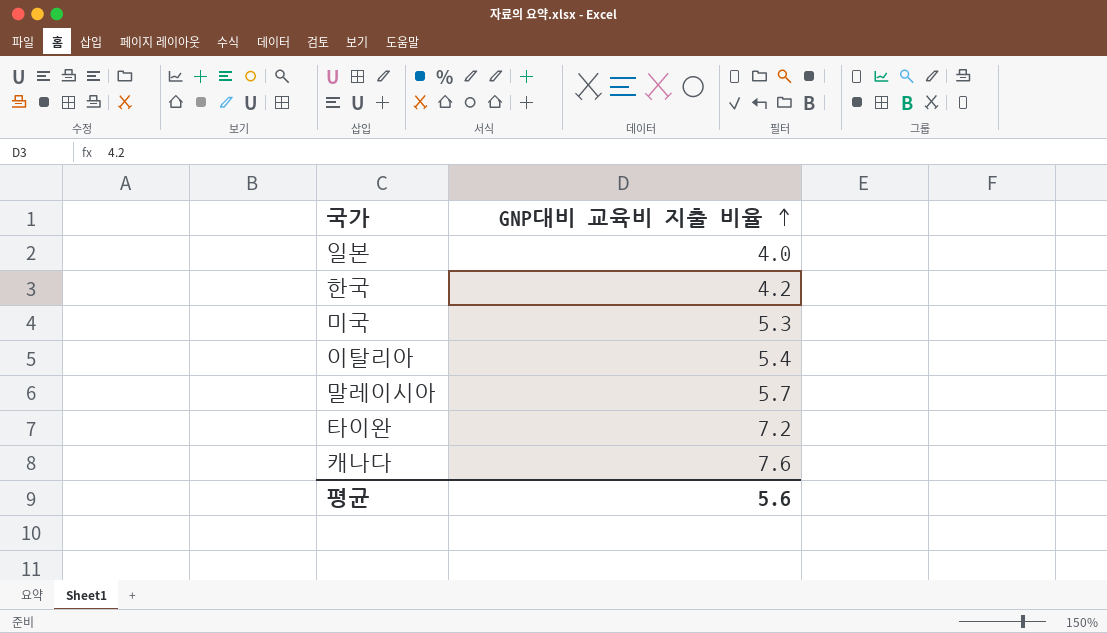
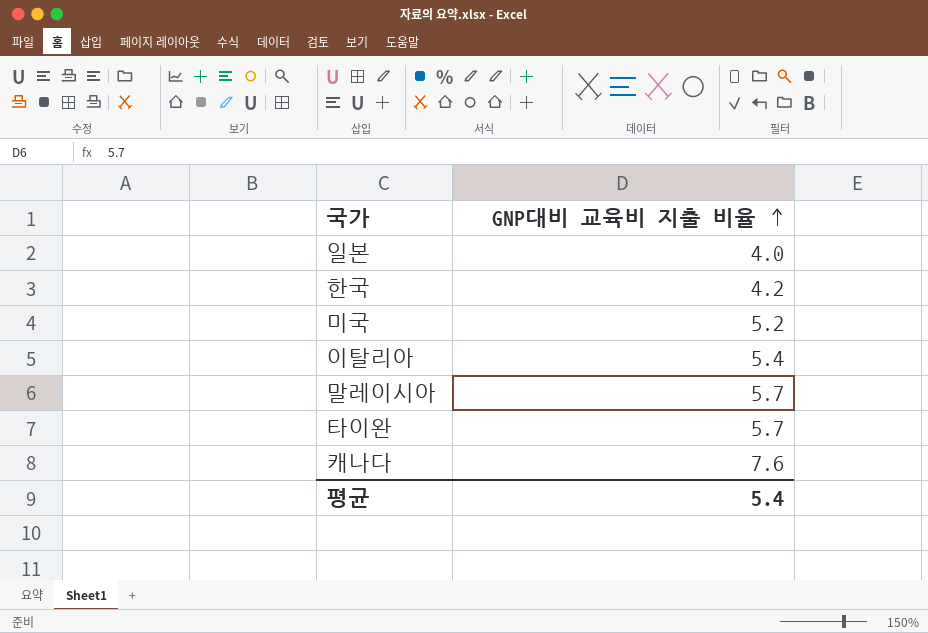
미국 | GNP대비 교육비 지출 비율: 5.3 -> 5.2
타이완 | GNP대비 교육비 지출 비율: 7.2 -> 5.7
평균 | GNP대비 교육비 지출 비율: 5.6 -> 5.4

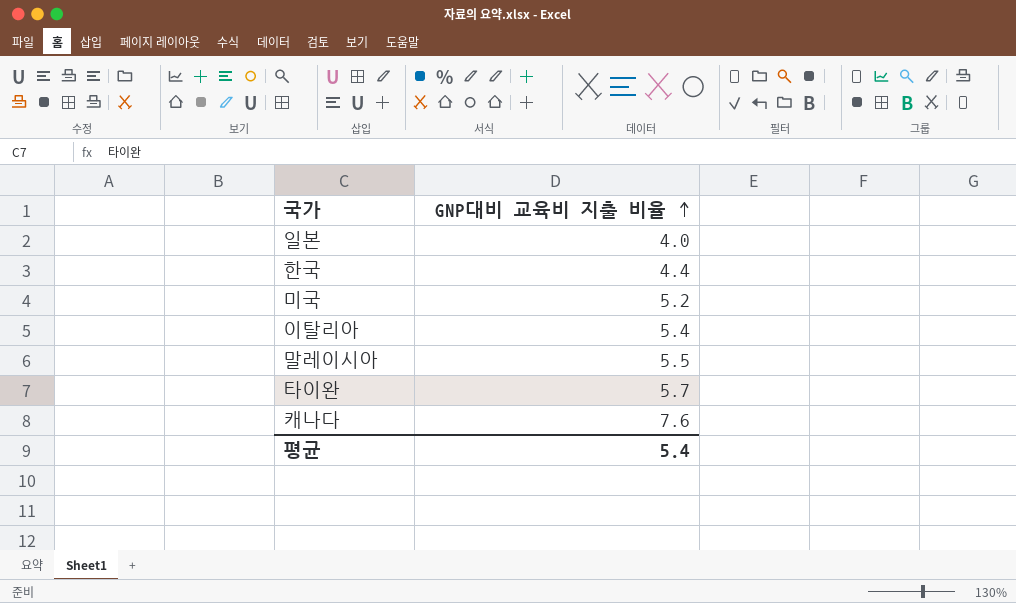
한국 | GNP대비 교육비 지출 비율: 4.2 -> 4.4
말레이시아 | GNP대비 교육비 지출 비율: 5.7 -> 5.5

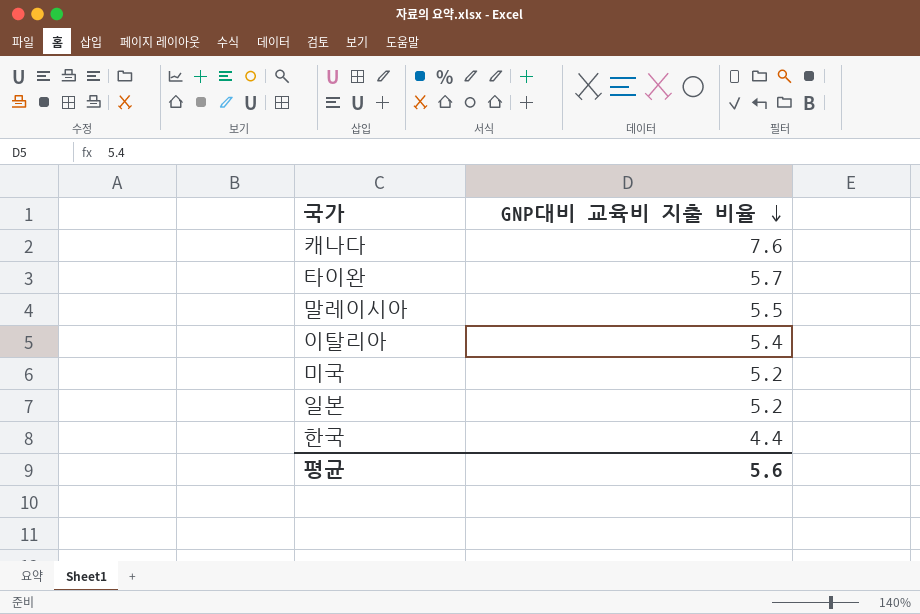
row order: GNP대비 교육비 지출 비율 ascending -> GNP대비 교육비 지출 비율 descending
일본 | GNP대비 교육비 지출 비율: 4.0 -> 5.2
평균 | GNP대비 교육비 지출 비율: 5.4 -> 5.6

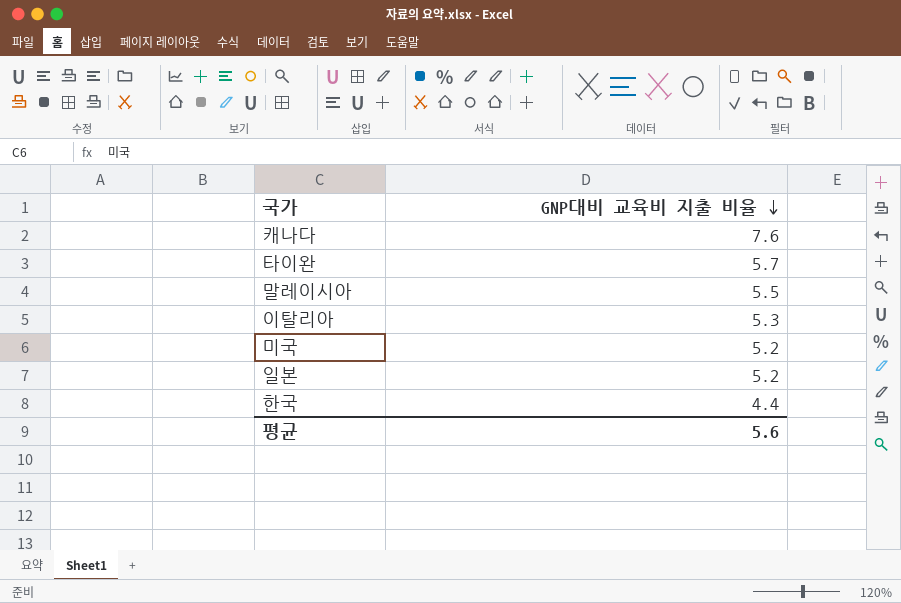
이탈리아 | GNP대비 교육비 지출 비율: 5.4 -> 5.3

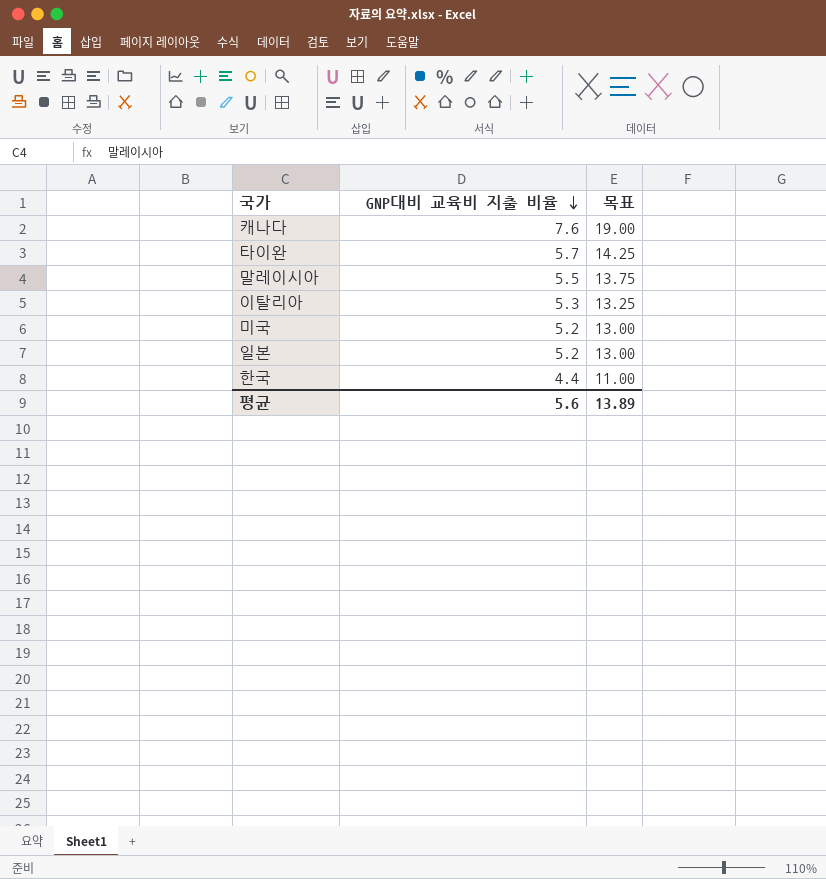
column 목표 | formula: none -> [GNP대비 교육비 지출 비율] * 2.5

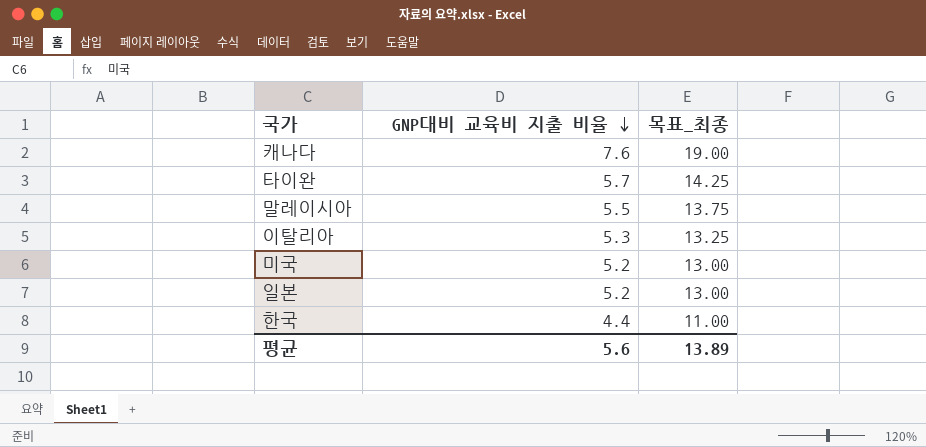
column name: 목표 -> 목표_최종

